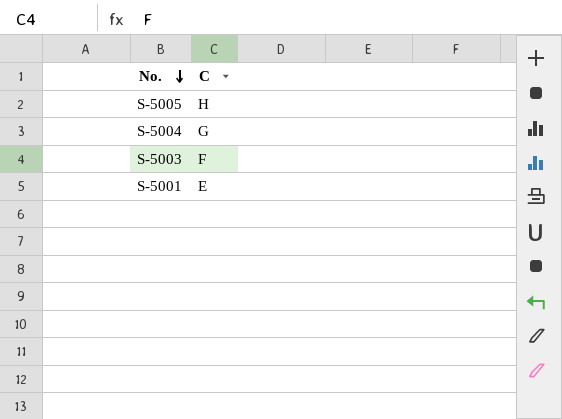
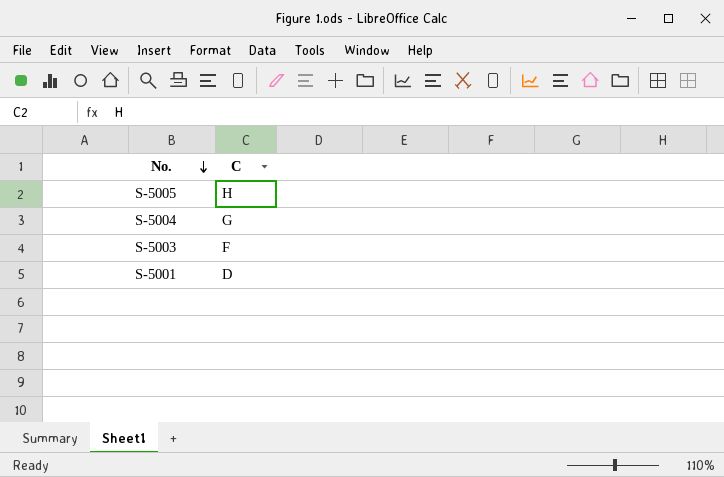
S-5001 | C: E -> D

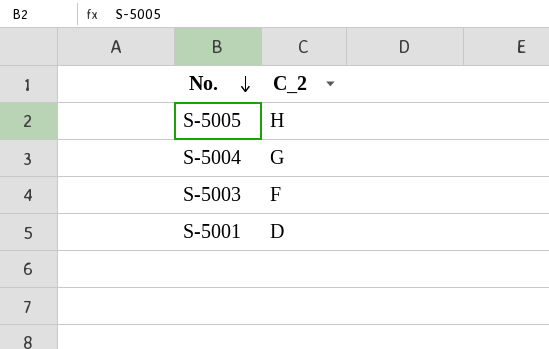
column name: C -> C_2

